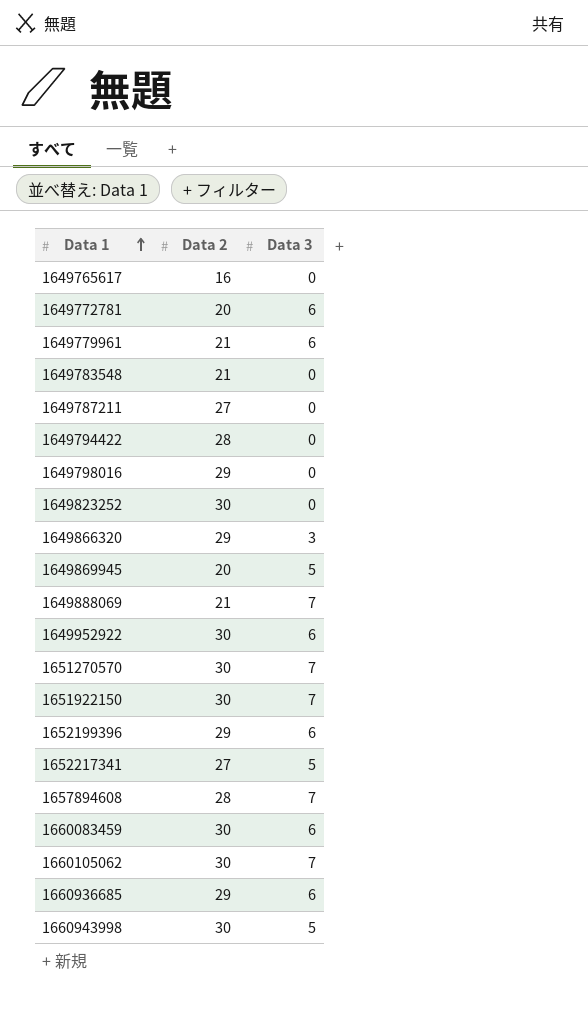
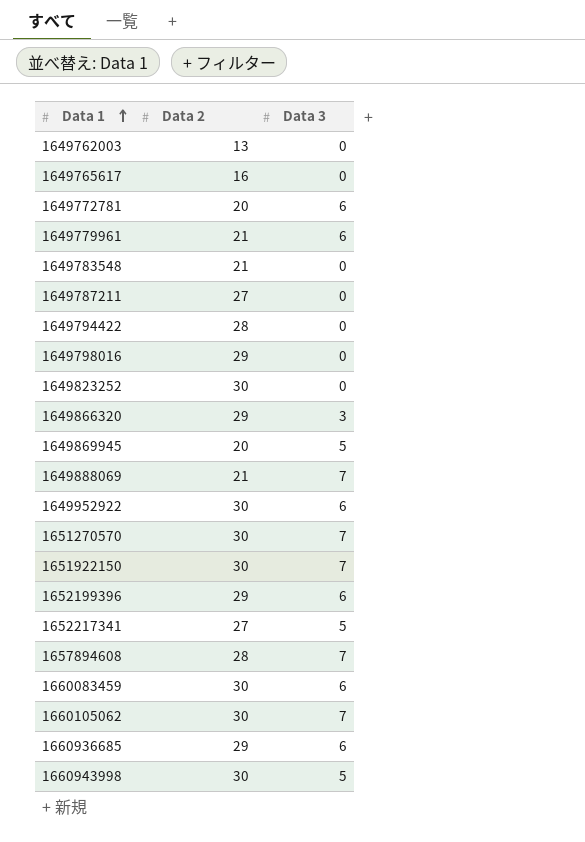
row 1649762003: none -> 13 | 0

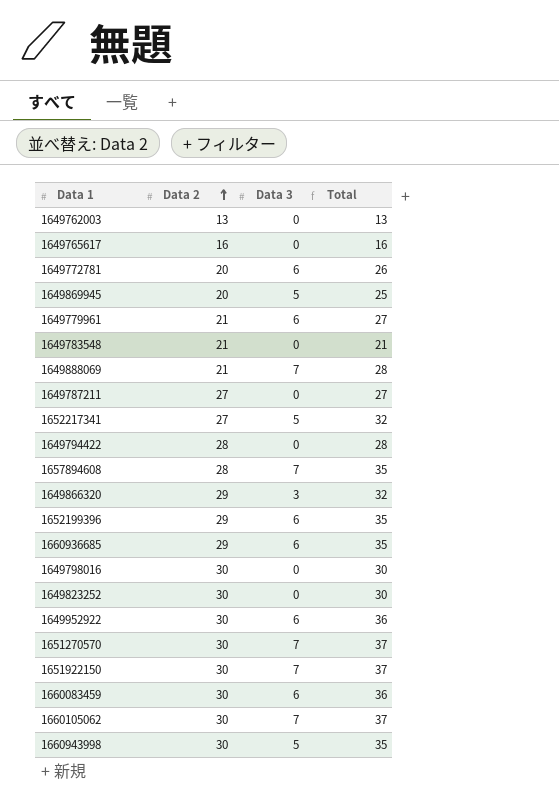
row order: Data 1 ascending -> Data 2 ascending
column Total | formula: none -> [Data 2] + [Data 3]
1649798016 | Data 2: 29 -> 30

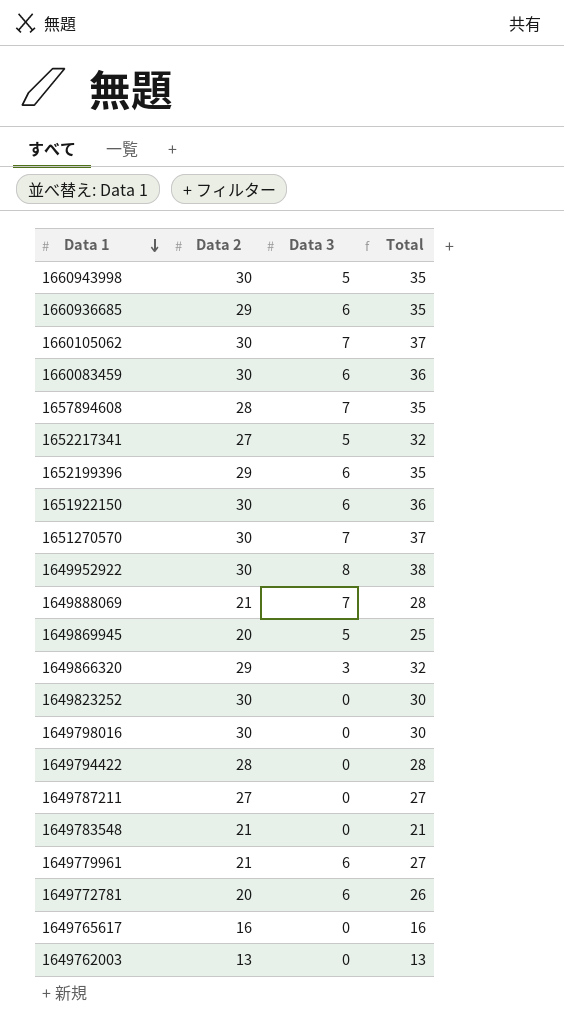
row order: Data 2 ascending -> Data 1 descending
1651922150 | Data 3: 7 -> 6
1651922150 | Total: 37 -> 36
1649952922 | Data 3: 6 -> 8
1649952922 | Total: 36 -> 38

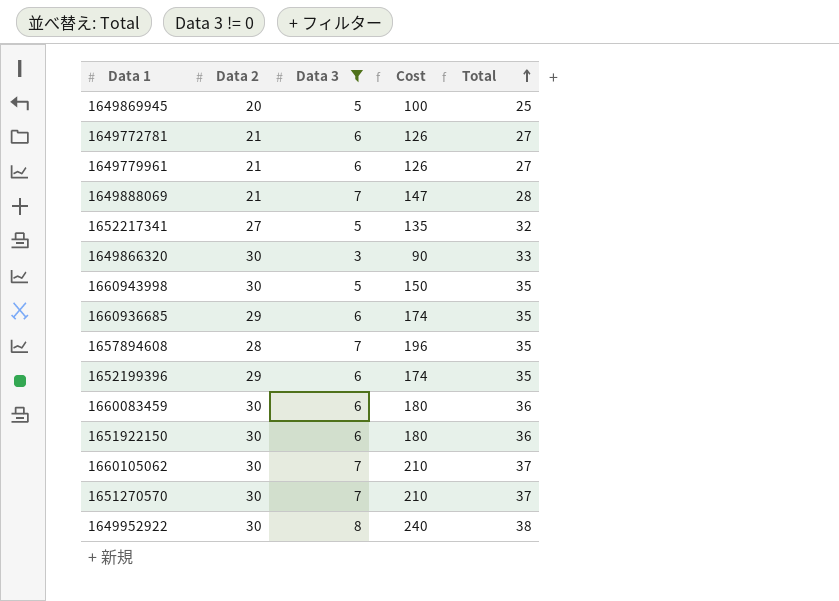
filter: none -> Data 3 != 0
row order: Data 1 descending -> Total ascending
column Cost | formula: none -> [Data 2] * [Data 3]
1649772781 | Data 2: 20 -> 21
1649772781 | Total: 26 -> 27
1649866320 | Data 2: 29 -> 30
1649866320 | Total: 32 -> 33

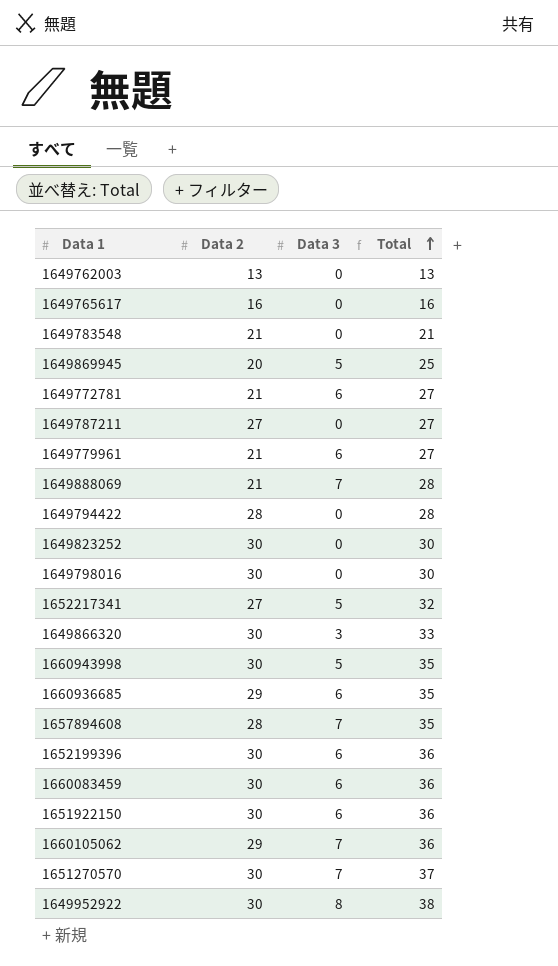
filter: Data 3 != 0 -> none
column Cost | formula: [Data 2] * [Data 3] -> none
1652199396 | Data 2: 29 -> 30
1652199396 | Total: 35 -> 36
1660105062 | Data 2: 30 -> 29
1660105062 | Total: 37 -> 36

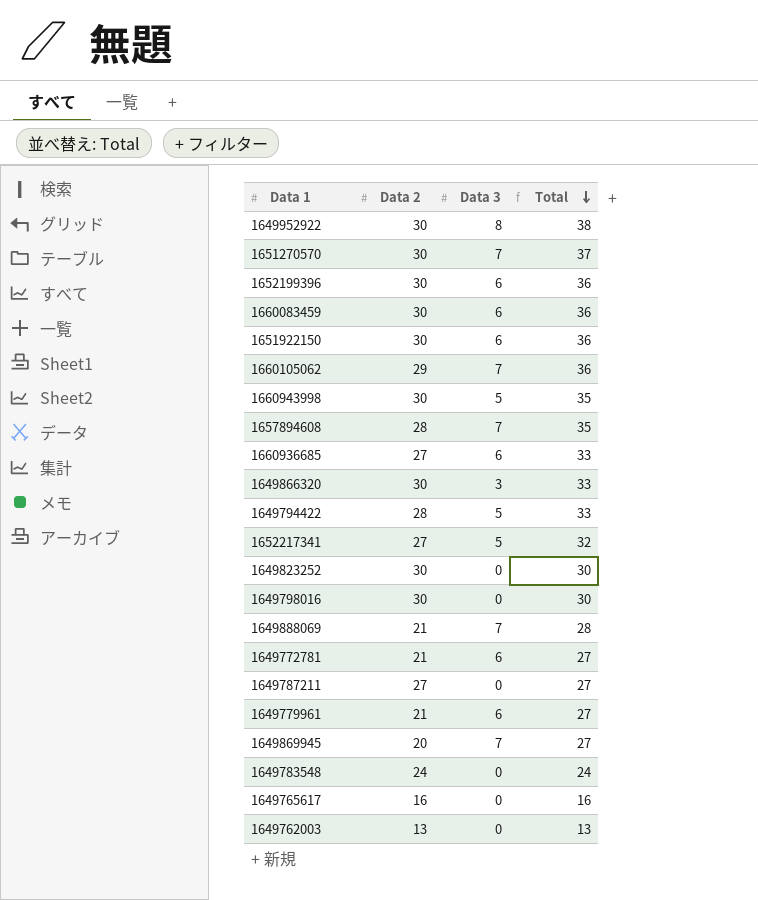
row order: Total ascending -> Total descending
1660936685 | Data 2: 29 -> 27
1660936685 | Total: 35 -> 33
1649794422 | Data 3: 0 -> 5
1649794422 | Total: 28 -> 33
1649869945 | Data 3: 5 -> 7
1649869945 | Total: 25 -> 27
1649783548 | Data 2: 21 -> 24
1649783548 | Total: 21 -> 24

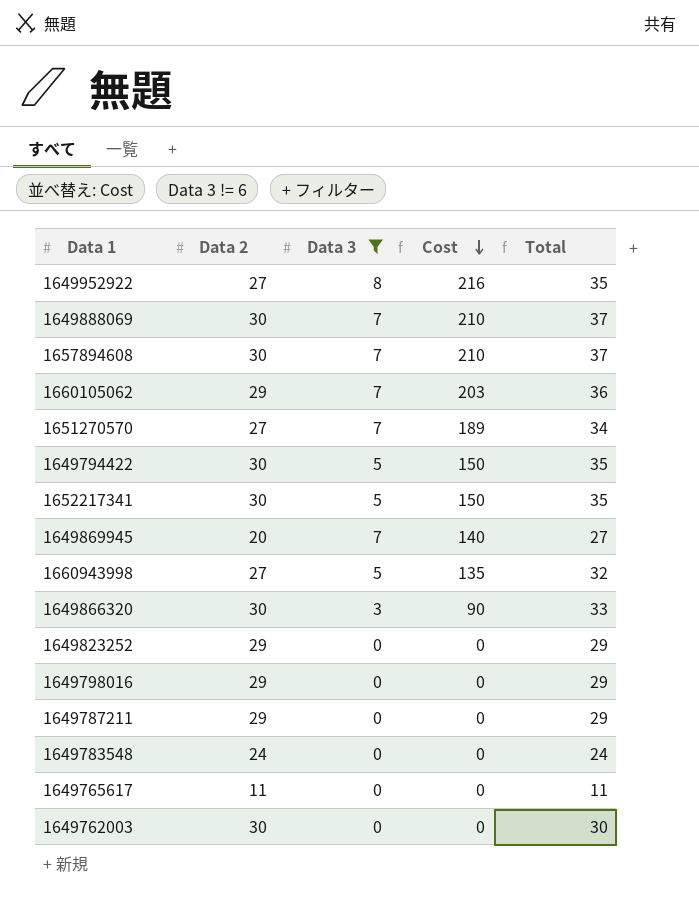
filter: none -> Data 3 != 6
row order: Total descending -> Cost descending
column Cost | formula: none -> [Data 2] * [Data 3]
1649952922 | Data 2: 30 -> 27
1649952922 | Total: 38 -> 35
1649888069 | Data 2: 21 -> 30
1649888069 | Total: 28 -> 37
1657894608 | Data 2: 28 -> 30
1657894608 | Total: 35 -> 37
1651270570 | Data 2: 30 -> 27
1651270570 | Total: 37 -> 34
1649794422 | Data 2: 28 -> 30
1649794422 | Total: 33 -> 35
1652217341 | Data 2: 27 -> 30
1652217341 | Total: 32 -> 35
1660943998 | Data 2: 30 -> 27
1660943998 | Total: 35 -> 32
1649823252 | Data 2: 30 -> 29
1649823252 | Total: 30 -> 29
1649798016 | Data 2: 30 -> 29
1649798016 | Total: 30 -> 29
1649787211 | Data 2: 27 -> 29
1649787211 | Total: 27 -> 29
1649765617 | Data 2: 16 -> 11
1649765617 | Total: 16 -> 11
1649762003 | Data 2: 13 -> 30
1649762003 | Total: 13 -> 30

